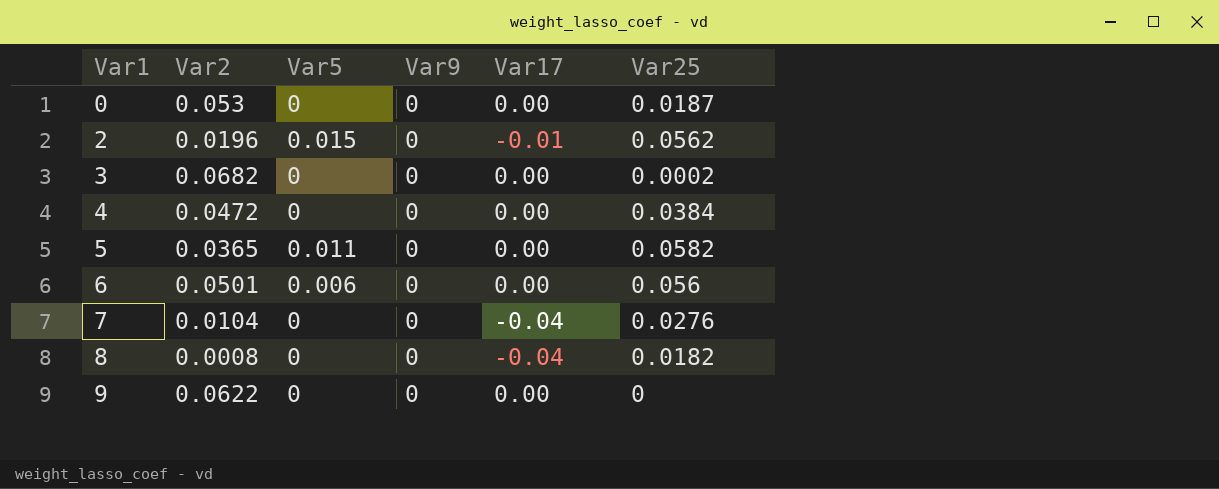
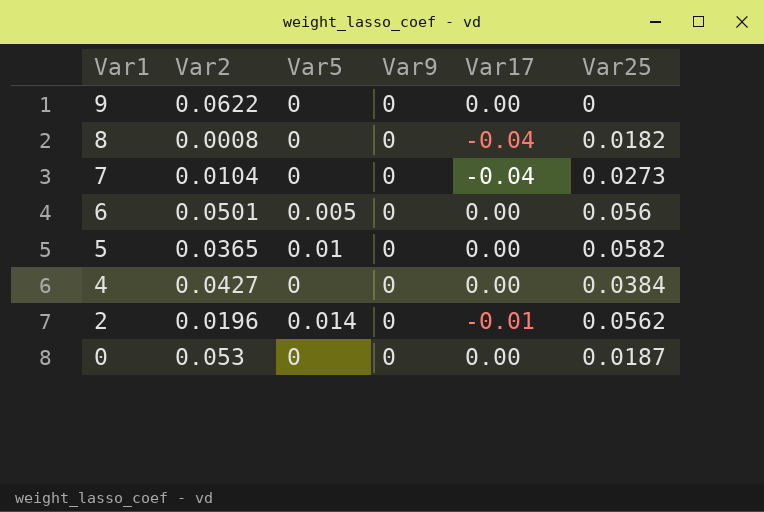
row order: Var1 ascending -> Var1 descending
row 3: 0.0682 | 0 | 0 | 0.00 | 0.0002 -> none
7 | Var25: 0.0276 -> 0.0273
6 | Var5: 0.006 -> 0.005
5 | Var5: 0.011 -> 0.01
4 | Var2: 0.0472 -> 0.0427
2 | Var5: 0.015 -> 0.014

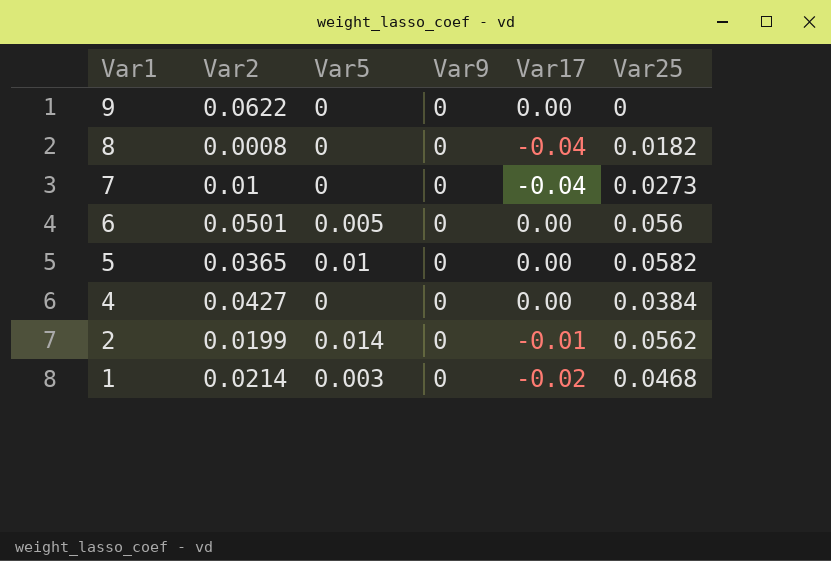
row 0: 0.053 | 0 | 0 | 0.00 | 0.0187 -> none
7 | Var2: 0.0104 -> 0.01
2 | Var2: 0.0196 -> 0.0199
row 1: none -> 0.0214 | 0.003 | 0 | -0.02 | 0.0468

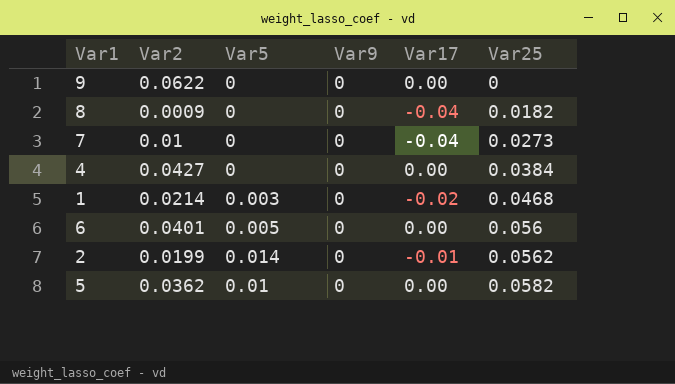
row order: Var1 descending -> Var25 ascending
8 | Var2: 0.0008 -> 0.0009
6 | Var2: 0.0501 -> 0.0401
5 | Var2: 0.0365 -> 0.0362

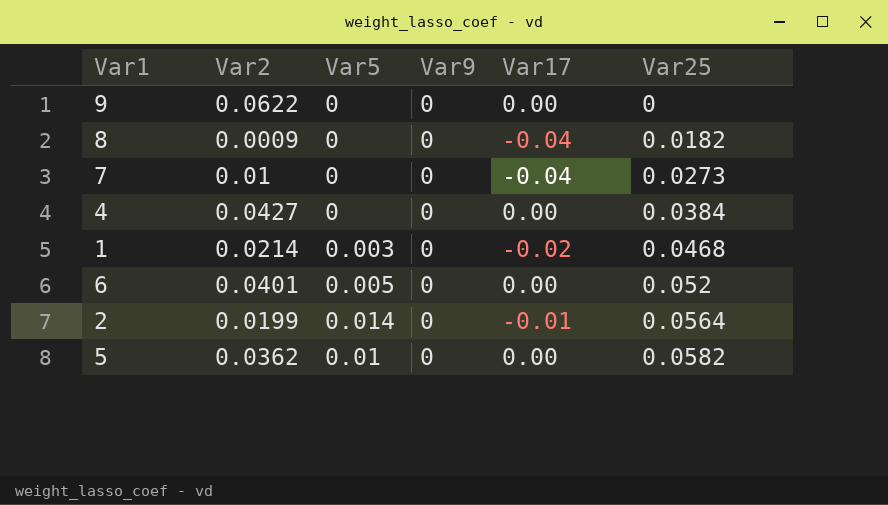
6 | Var25: 0.056 -> 0.052
2 | Var25: 0.0562 -> 0.0564

